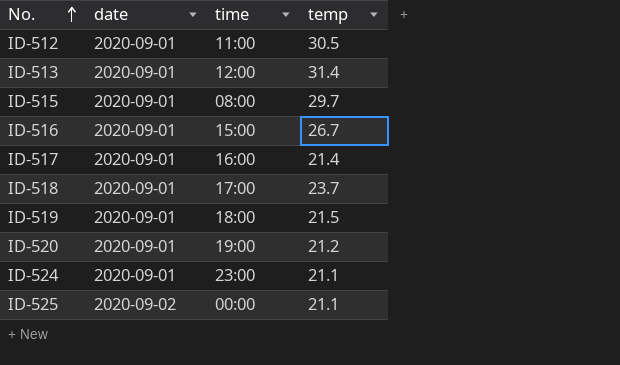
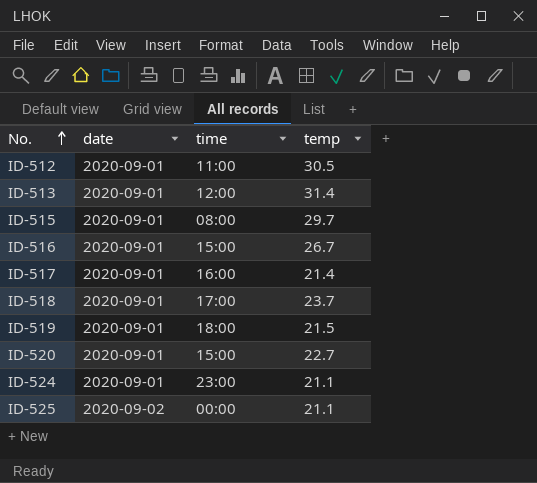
ID-520 | time: 19:00 -> 15:00
ID-520 | temp: 21.2 -> 22.7

